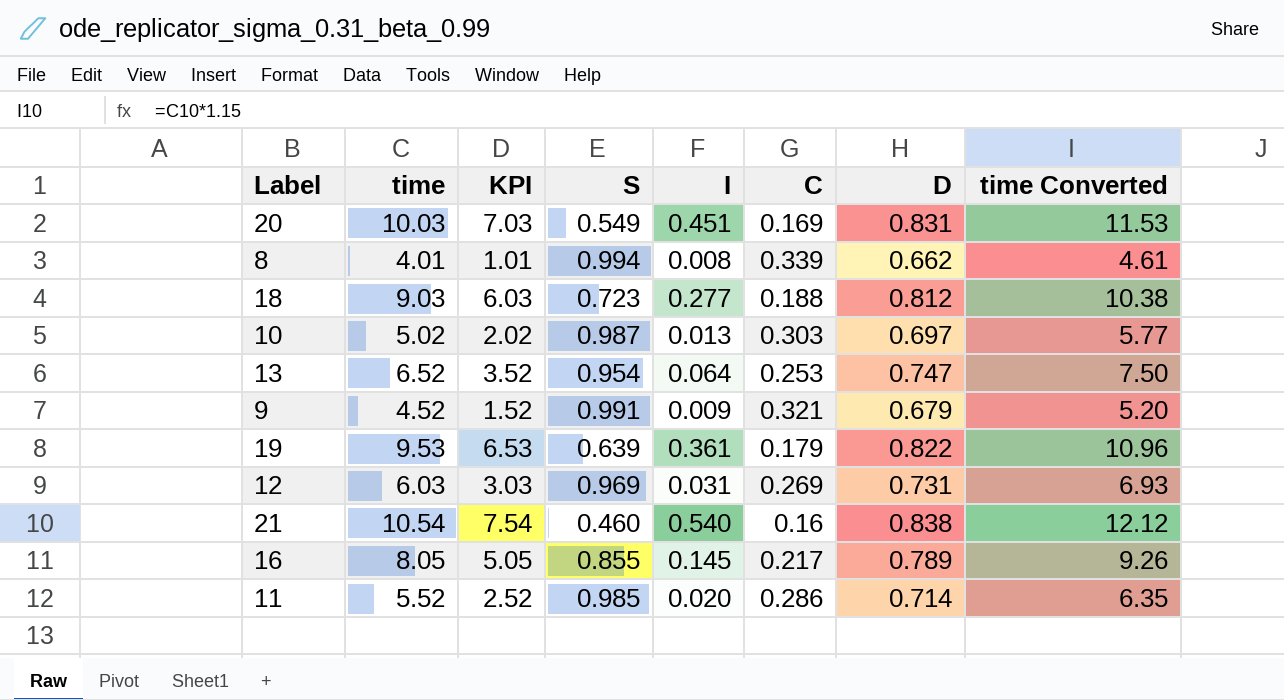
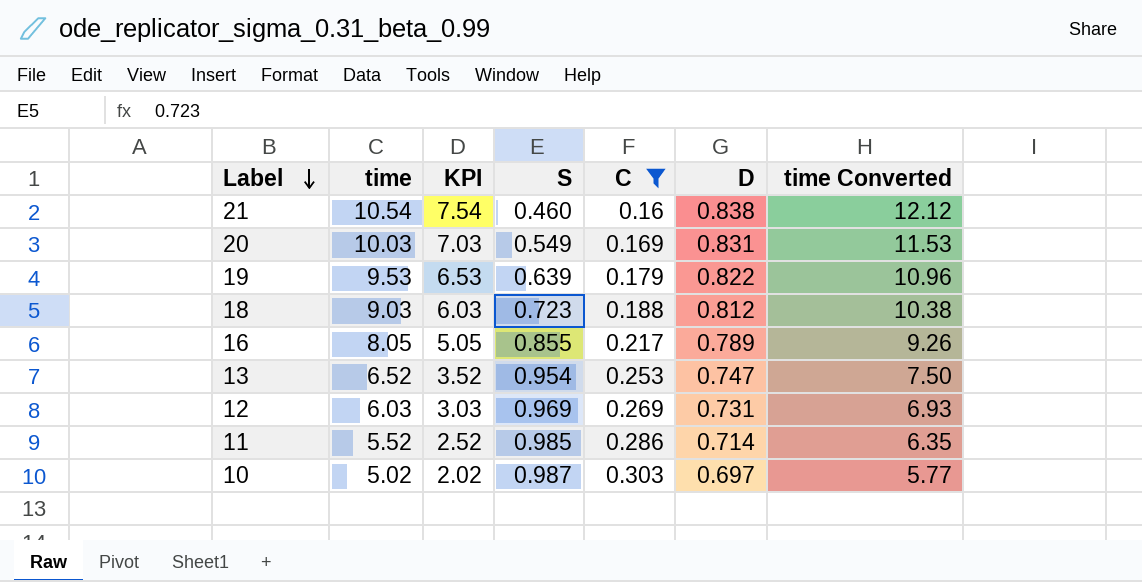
filter: none -> C <= 0.303
row order: none -> Label descending
column I | position: 5 -> none

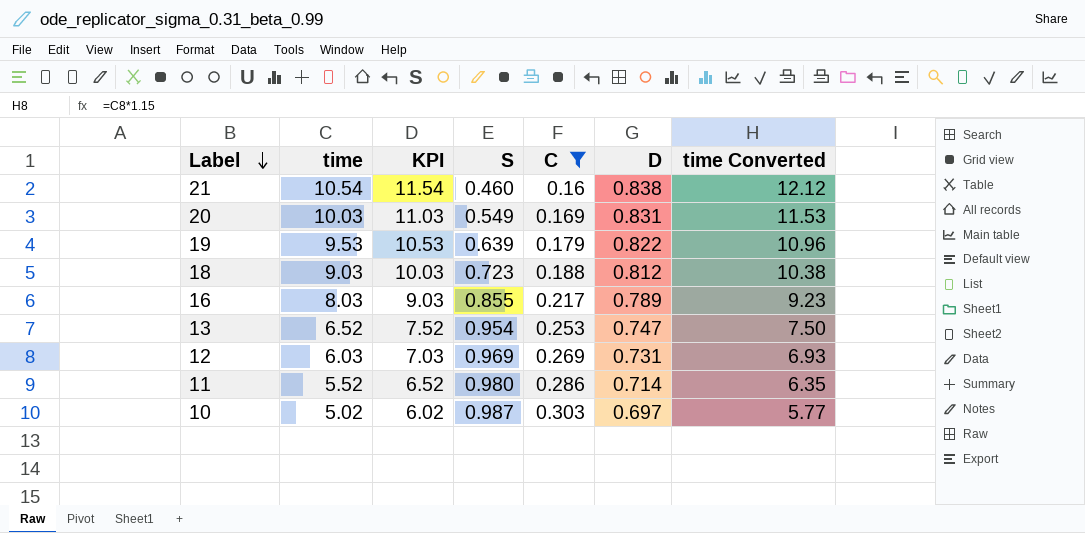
column KPI | formula: [time] - 3 -> [time] + 1
16 | time: 8.05 -> 8.03
16 | time Converted: 9.26 -> 9.23
11 | S: 0.985 -> 0.980

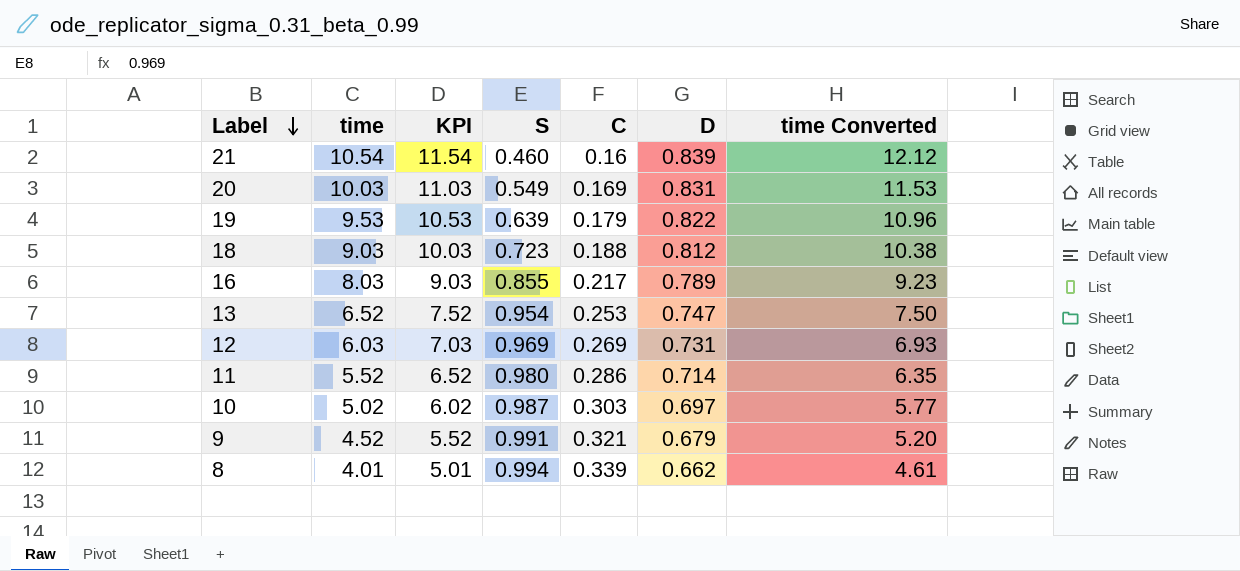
filter: C <= 0.303 -> none
21 | D: 0.838 -> 0.839

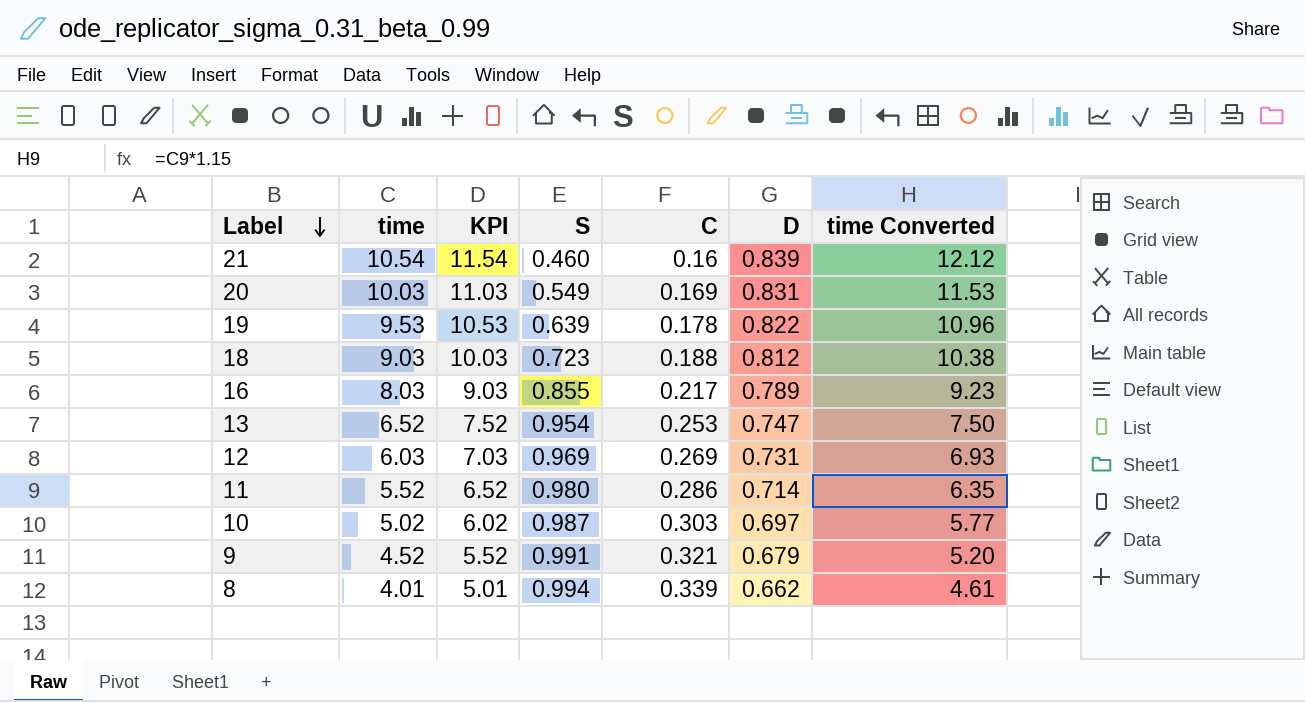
19 | C: 0.179 -> 0.178

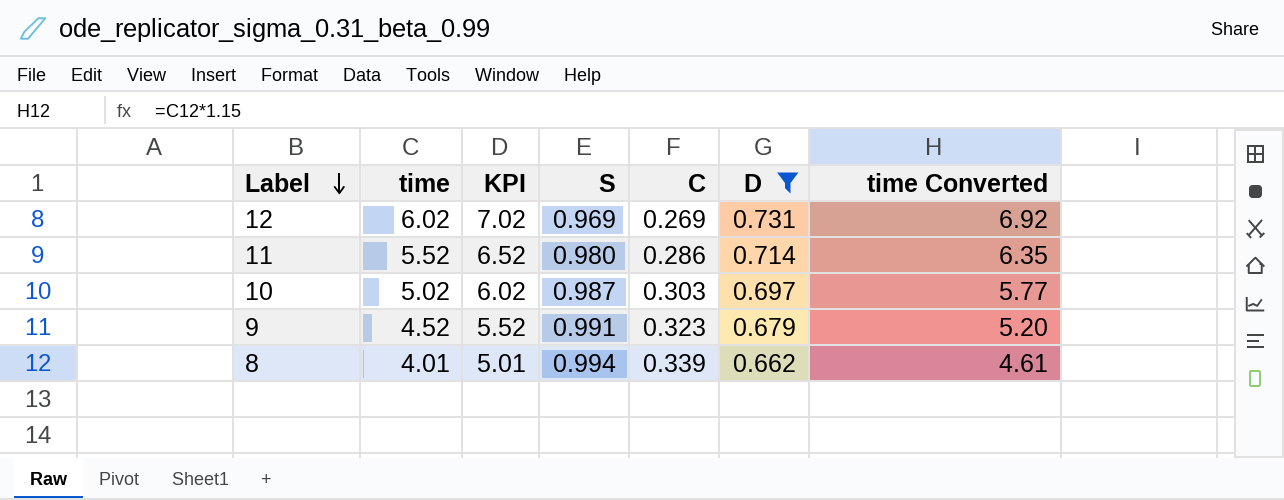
filter: none -> D <= 0.731
12 | time: 6.03 -> 6.02
12 | KPI: 7.03 -> 7.02
12 | time Converted: 6.93 -> 6.92
9 | C: 0.321 -> 0.323

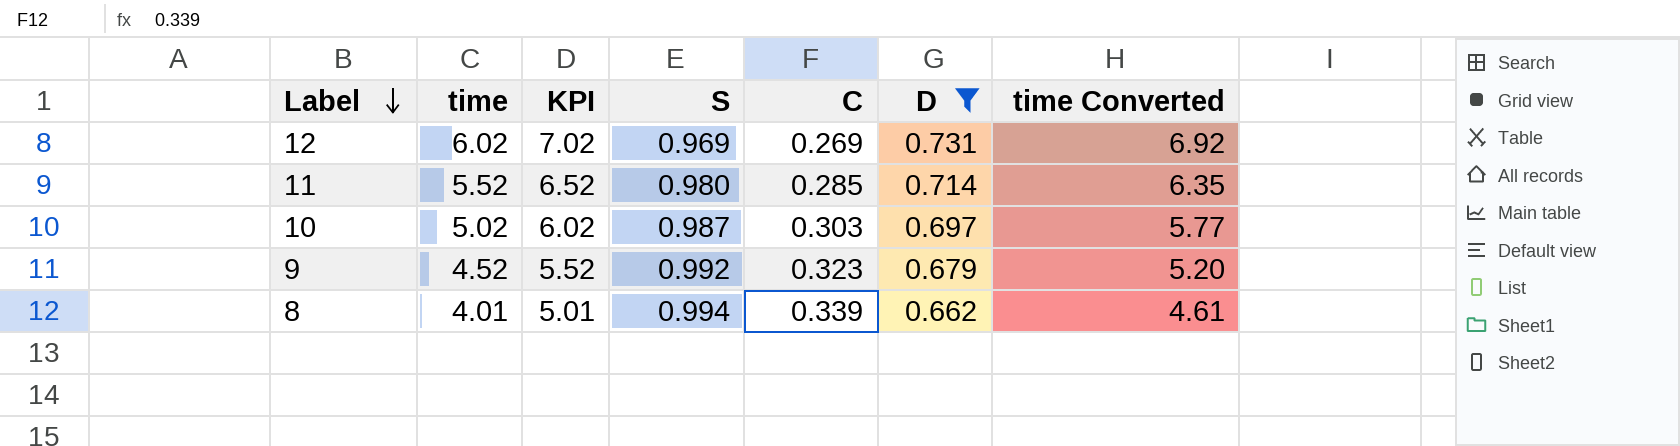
11 | C: 0.286 -> 0.285
9 | S: 0.991 -> 0.992

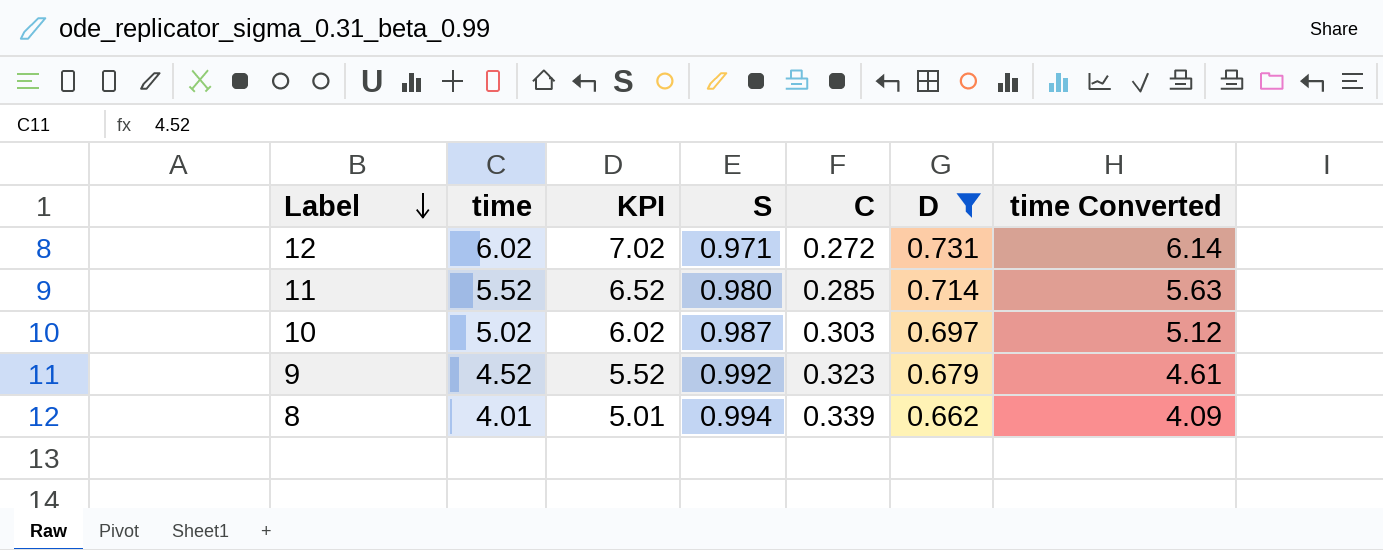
column time Converted | formula: [time] * 1.15 -> [time] * 1.02
12 | S: 0.969 -> 0.971
12 | C: 0.269 -> 0.272

